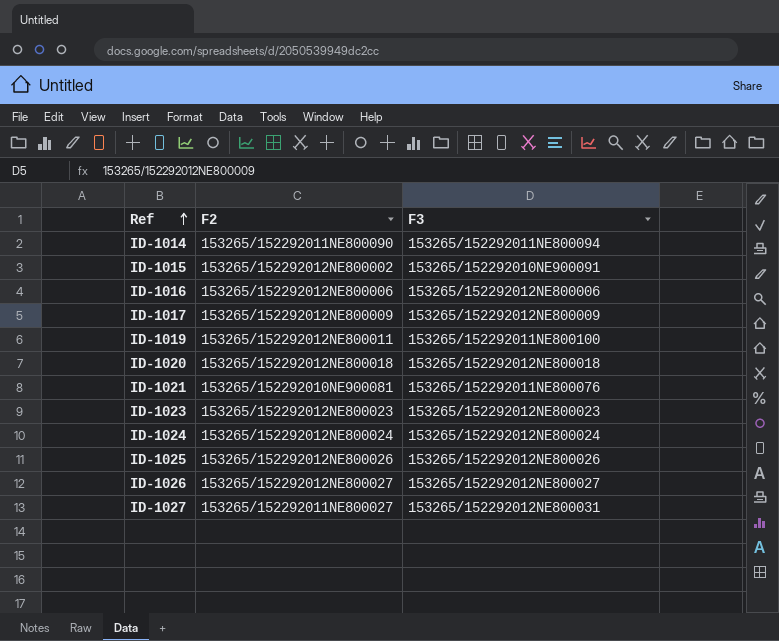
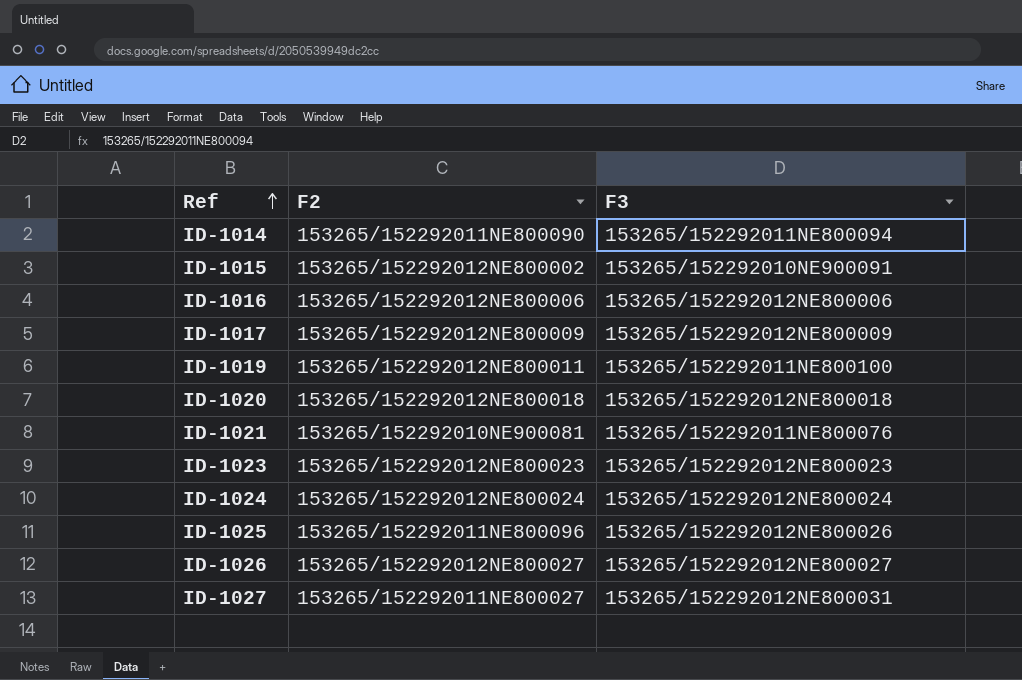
ID-1025 | F2: 153265/152292012NE800026 -> 153265/152292011NE800096

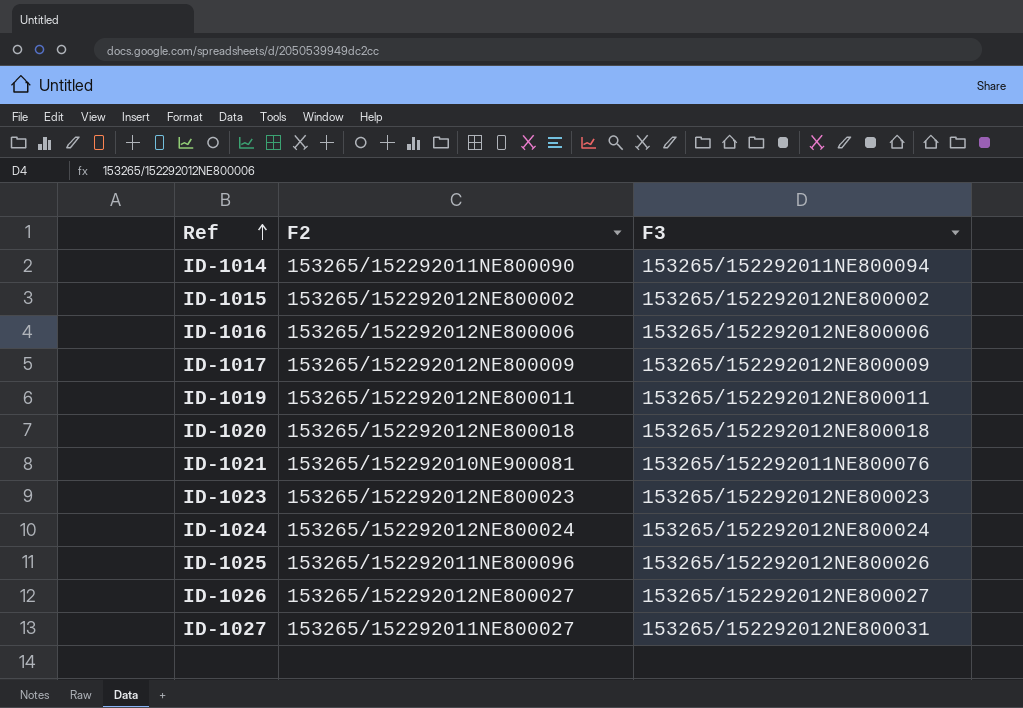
ID-1015 | F3: 153265/152292010NE900091 -> 153265/152292012NE800002
ID-1019 | F3: 153265/152292011NE800100 -> 153265/152292012NE800011

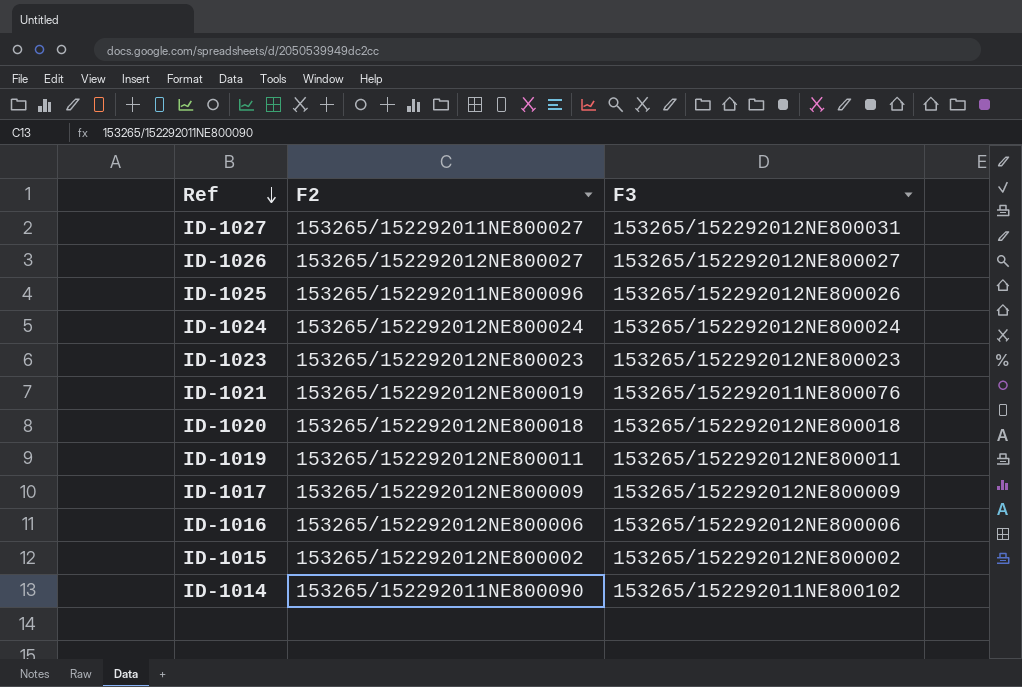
row order: Ref ascending -> Ref descending
ID-1021 | F2: 153265/152292010NE900081 -> 153265/152292012NE800019
ID-1014 | F3: 153265/152292011NE800094 -> 153265/152292011NE800102

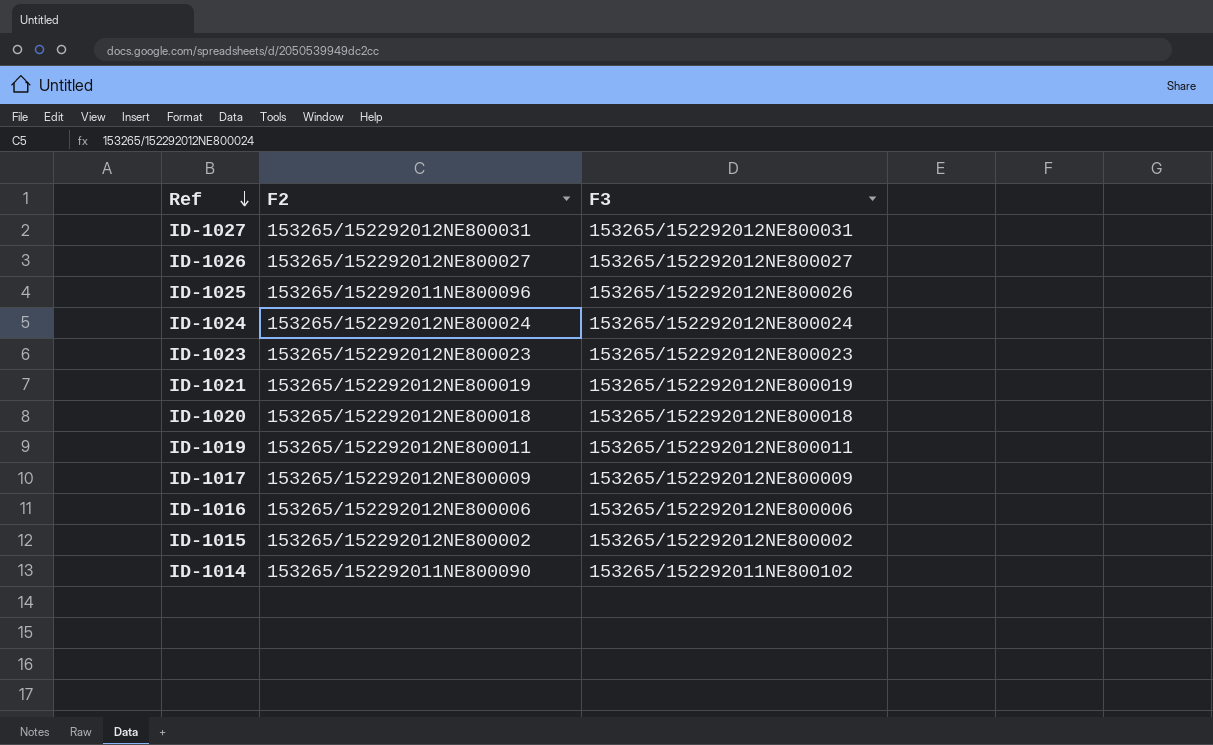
ID-1027 | F2: 153265/152292011NE800027 -> 153265/152292012NE800031
ID-1021 | F3: 153265/152292011NE800076 -> 153265/152292012NE800019

